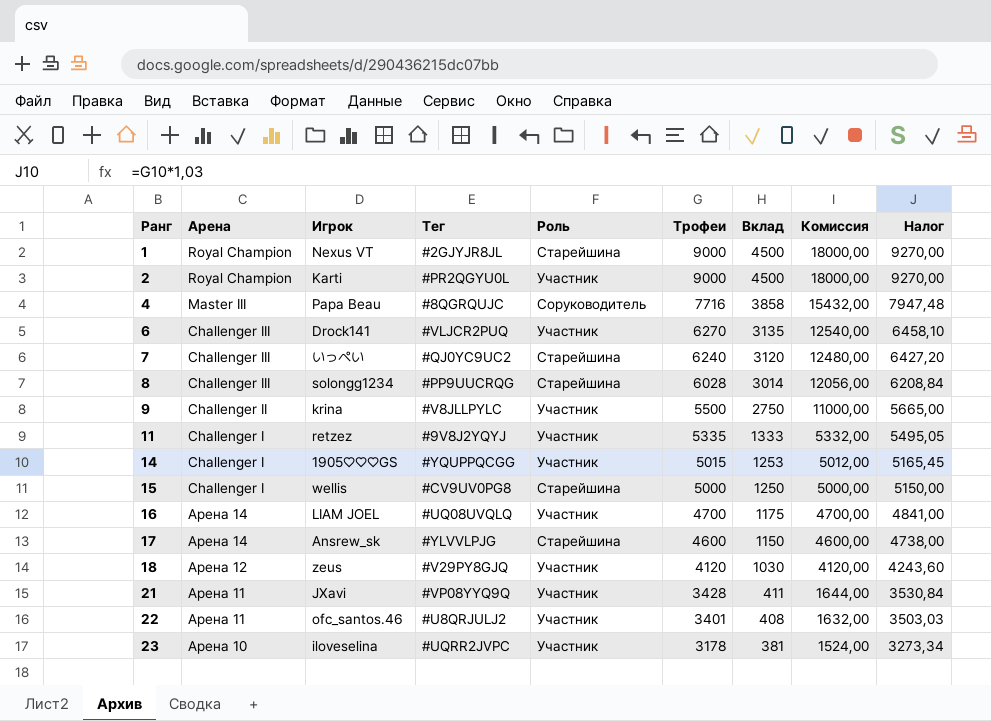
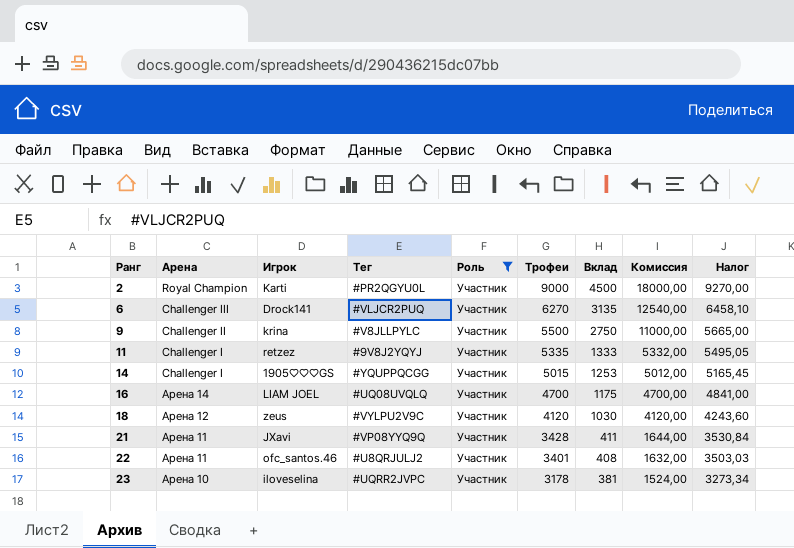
filter: none -> Роль = Участник
18 | Тег: #V29PY8GJQ -> #VYLPU2V9C

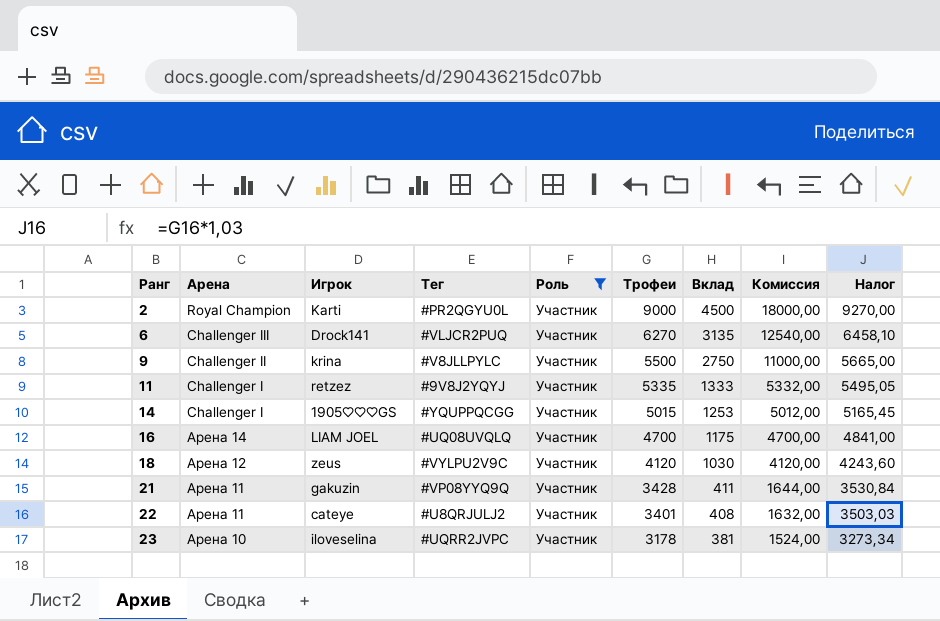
21 | Игрок: JXavi -> gakuzin
22 | Игрок: ofc_santos.46 -> cateye

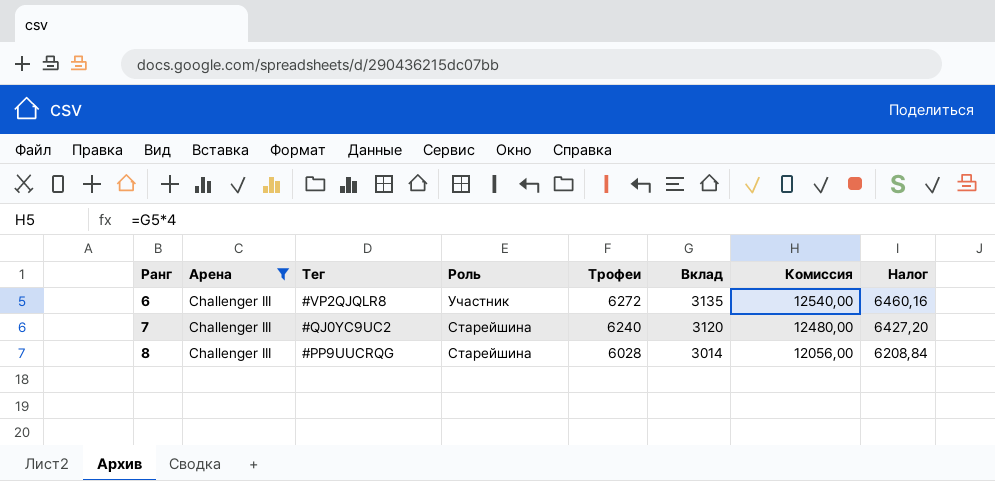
filter: Роль = Участник -> Арена = Challenger III
column Игрок | position: 3 -> none
6 | Тег: #VLJCR2PUQ -> #VP2QJQLR8
6 | Трофеи: 6270 -> 6272
6 | Налог: 6458,10 -> 6460,16

